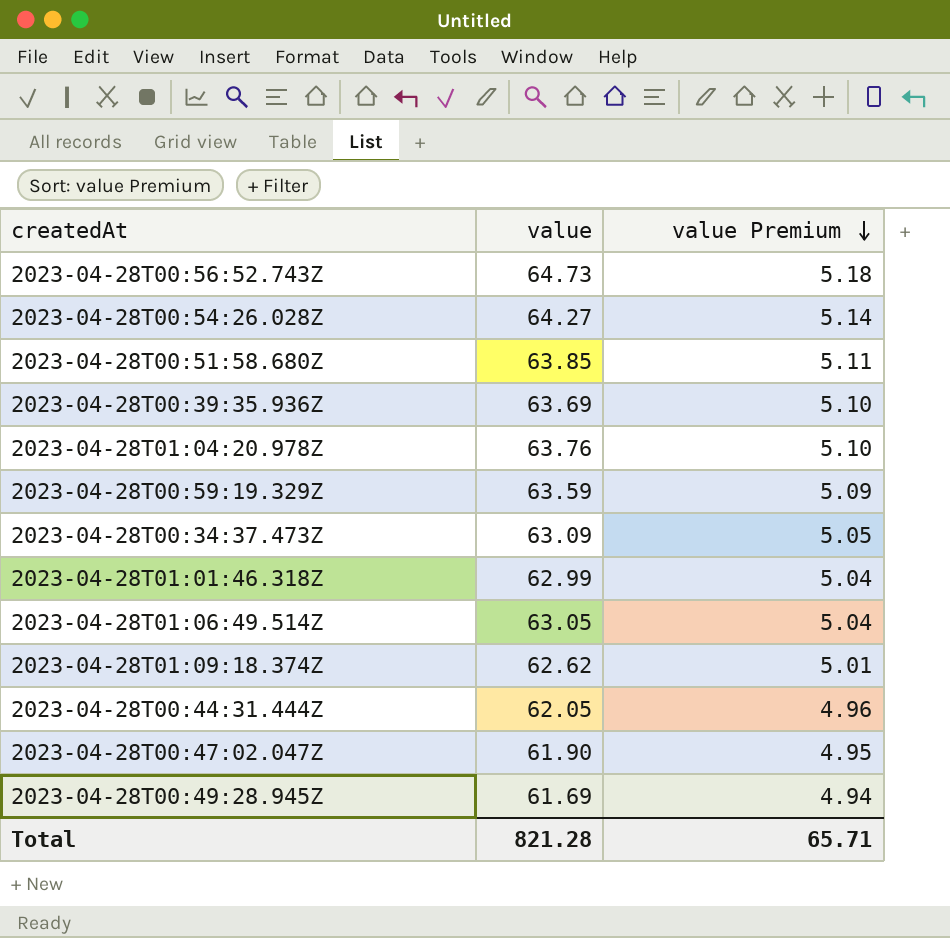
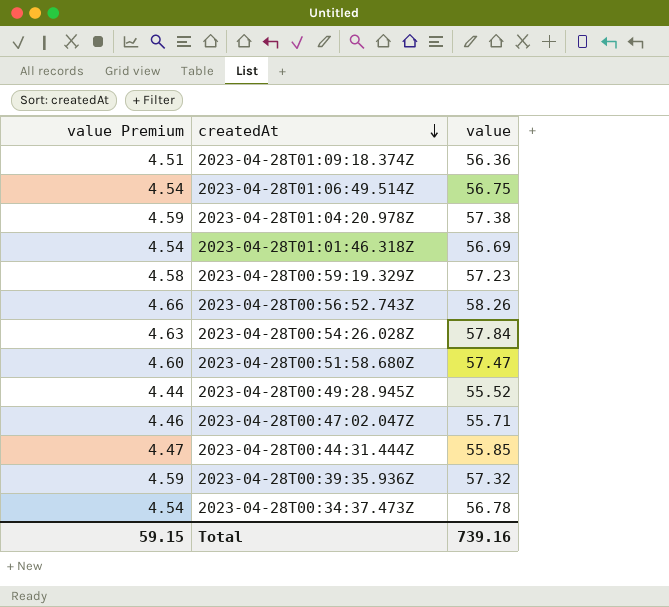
row order: value Premium descending -> createdAt descending
column value Premium | position: 3 -> 1
2023-04-28T01:09:18.374Z | value Premium: 5.01 -> 4.51
2023-04-28T01:09:18.374Z | value: 62.62 -> 56.36
2023-04-28T01:06:49.514Z | value Premium: 5.04 -> 4.54
2023-04-28T01:06:49.514Z | value: 63.05 -> 56.75
2023-04-28T01:04:20.978Z | value Premium: 5.10 -> 4.59
2023-04-28T01:04:20.978Z | value: 63.76 -> 57.38
2023-04-28T01:01:46.318Z | value Premium: 5.04 -> 4.54
2023-04-28T01:01:46.318Z | value: 62.99 -> 56.69
2023-04-28T00:59:19.329Z | value Premium: 5.09 -> 4.58
2023-04-28T00:59:19.329Z | value: 63.59 -> 57.23
2023-04-28T00:56:52.743Z | value Premium: 5.18 -> 4.66
2023-04-28T00:56:52.743Z | value: 64.73 -> 58.26
2023-04-28T00:54:26.028Z | value Premium: 5.14 -> 4.63
2023-04-28T00:54:26.028Z | value: 64.27 -> 57.84
2023-04-28T00:51:58.680Z | value Premium: 5.11 -> 4.60
2023-04-28T00:51:58.680Z | value: 63.85 -> 57.47
2023-04-28T00:49:28.945Z | value Premium: 4.94 -> 4.44
2023-04-28T00:49:28.945Z | value: 61.69 -> 55.52
2023-04-28T00:47:02.047Z | value Premium: 4.95 -> 4.46
2023-04-28T00:47:02.047Z | value: 61.90 -> 55.71
2023-04-28T00:44:31.444Z | value Premium: 4.96 -> 4.47
2023-04-28T00:44:31.444Z | value: 62.05 -> 55.85
2023-04-28T00:39:35.936Z | value Premium: 5.10 -> 4.59
2023-04-28T00:39:35.936Z | value: 63.69 -> 57.32
2023-04-28T00:34:37.473Z | value Premium: 5.05 -> 4.54
2023-04-28T00:34:37.473Z | value: 63.09 -> 56.78
Total | value Premium: 65.71 -> 59.15
Total | value: 821.28 -> 739.16

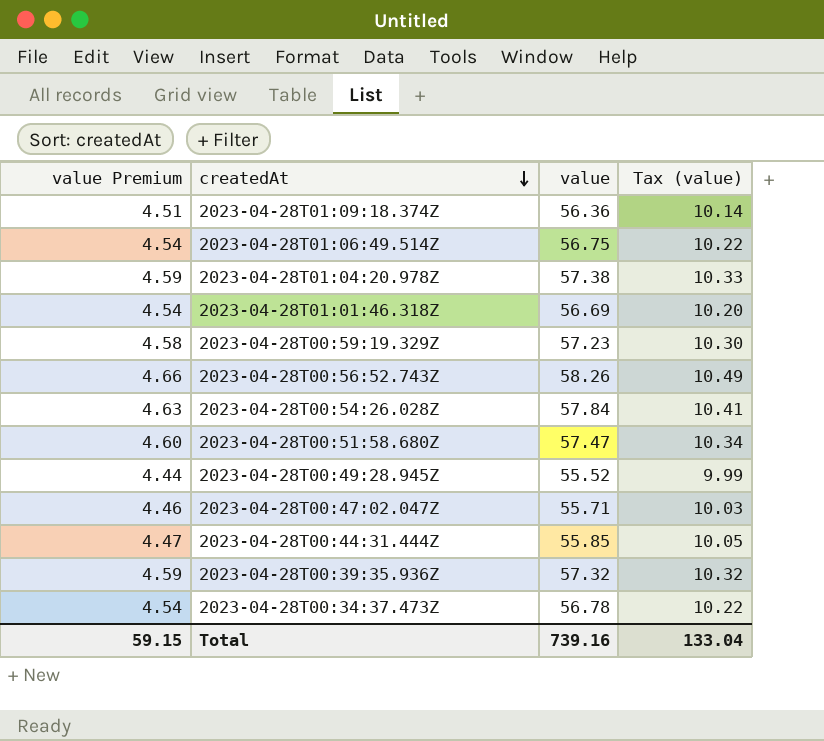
column Tax (value) | formula: none -> [value] * 0.18

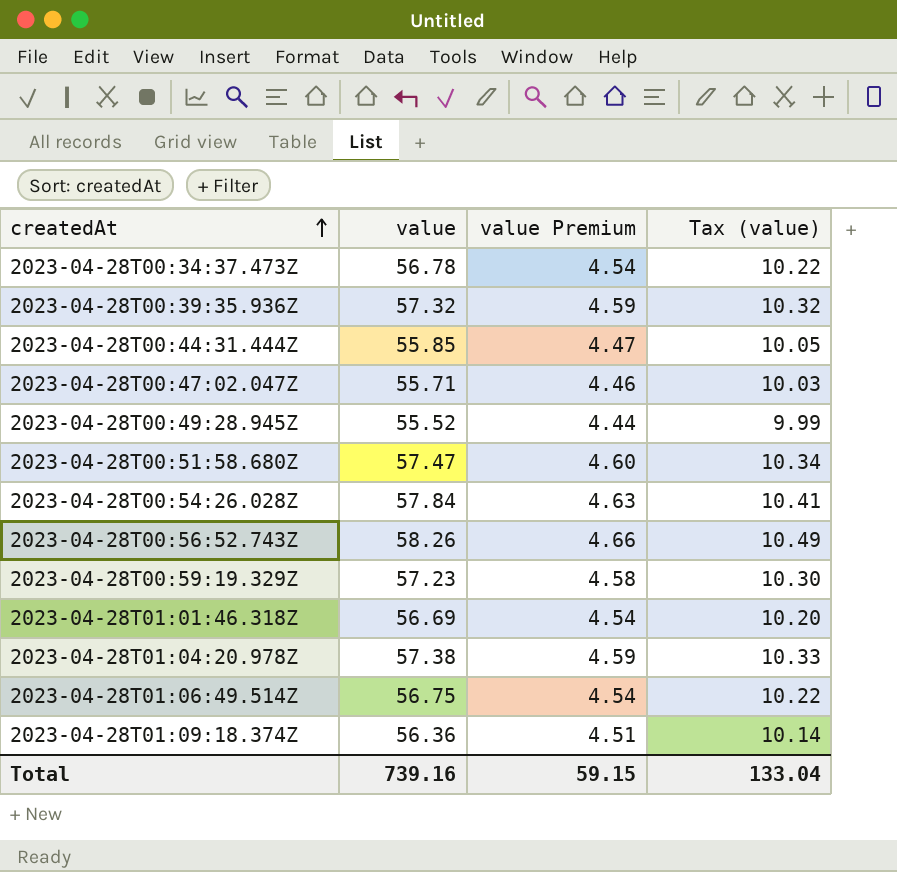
row order: createdAt descending -> createdAt ascending
column value Premium | position: 1 -> 3

